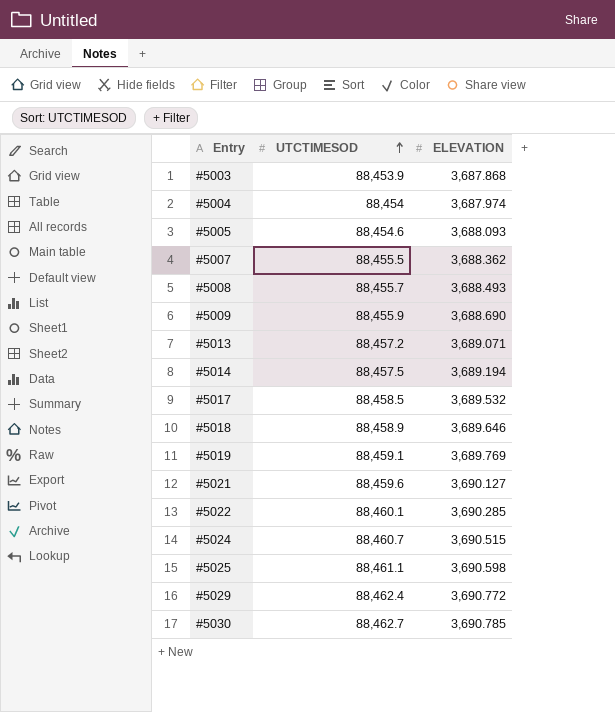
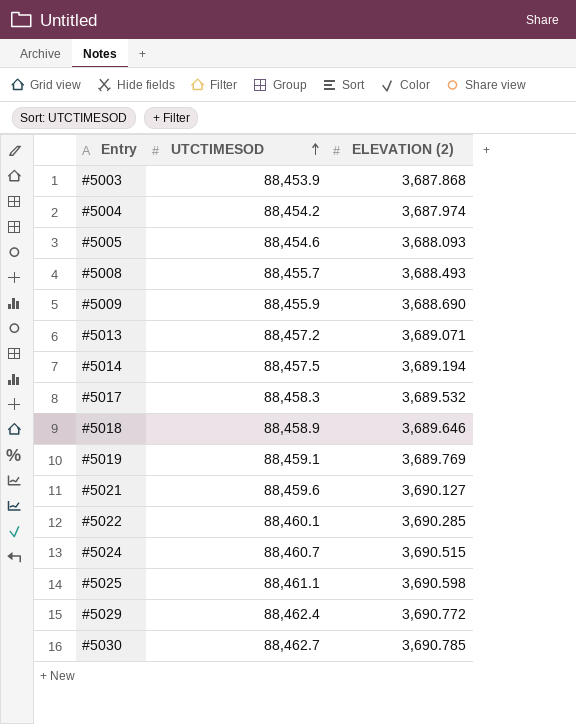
column name: ELEVATION -> ELEVATION (2)
row #5007: 88,455.5 | 3,688.362 -> none
#5004 | UTCTIMESOD: 88,454 -> 88,454.2
#5017 | UTCTIMESOD: 88,458.5 -> 88,458.3

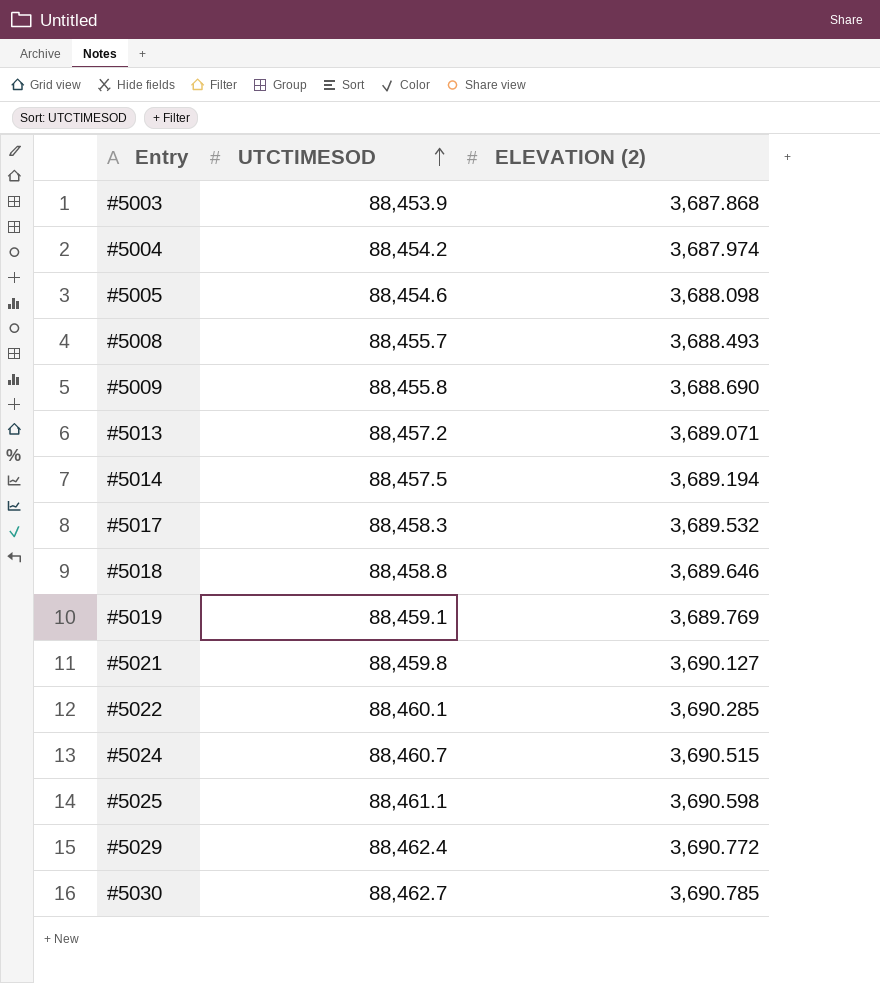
#5005 | ELEVATION (2): 3,688.093 -> 3,688.098
#5009 | UTCTIMESOD: 88,455.9 -> 88,455.8
#5018 | UTCTIMESOD: 88,458.9 -> 88,458.8
#5021 | UTCTIMESOD: 88,459.6 -> 88,459.8

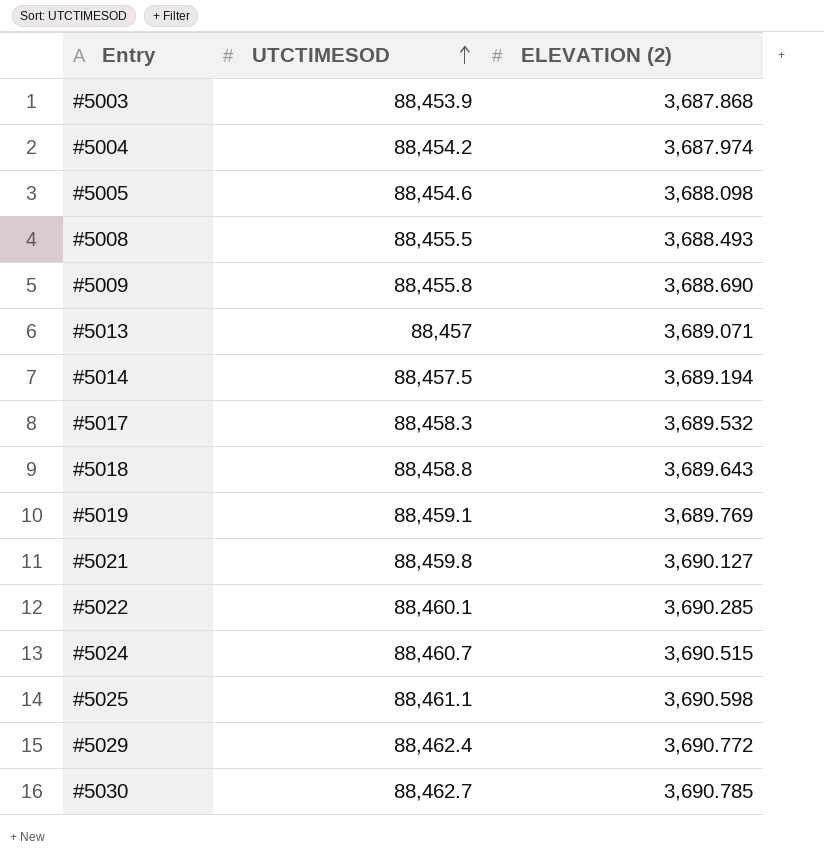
#5008 | UTCTIMESOD: 88,455.7 -> 88,455.5
#5013 | UTCTIMESOD: 88,457.2 -> 88,457
#5018 | ELEVATION (2): 3,689.646 -> 3,689.643

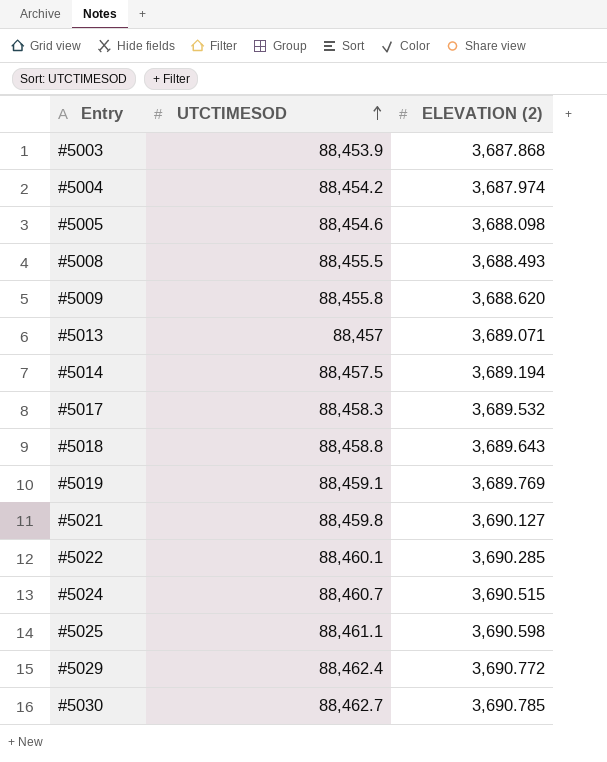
#5009 | ELEVATION (2): 3,688.690 -> 3,688.620

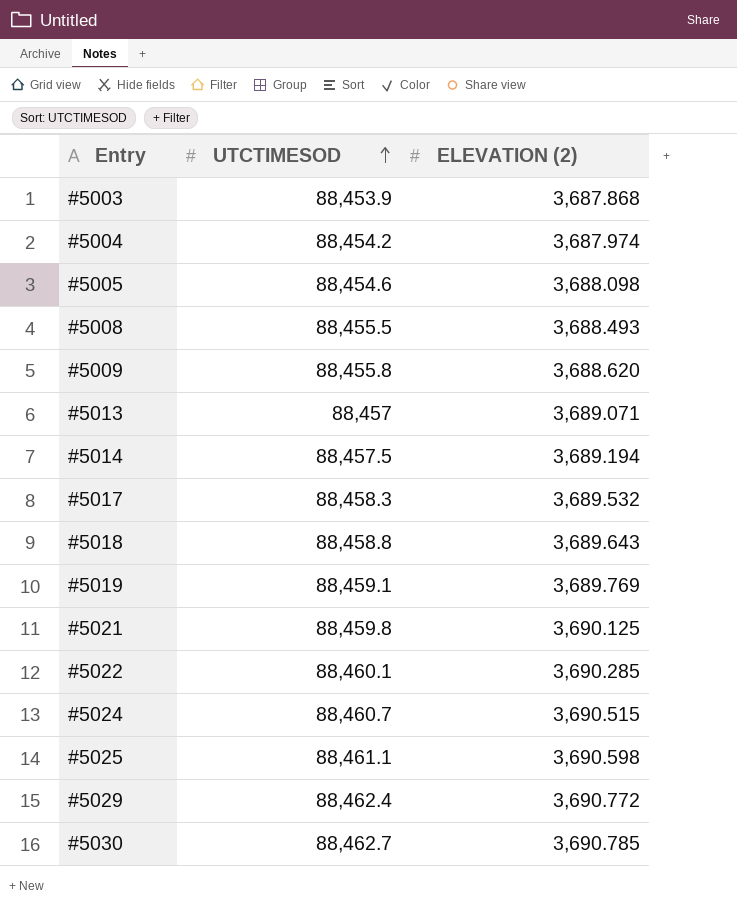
#5021 | ELEVATION (2): 3,690.127 -> 3,690.125

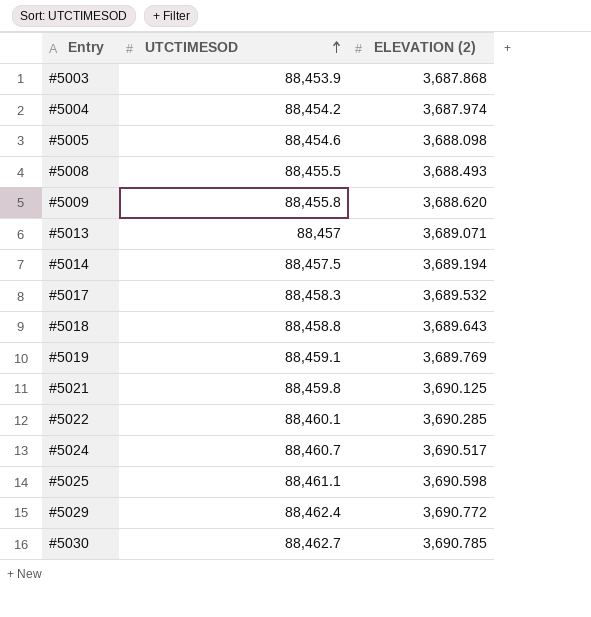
#5024 | ELEVATION (2): 3,690.515 -> 3,690.517

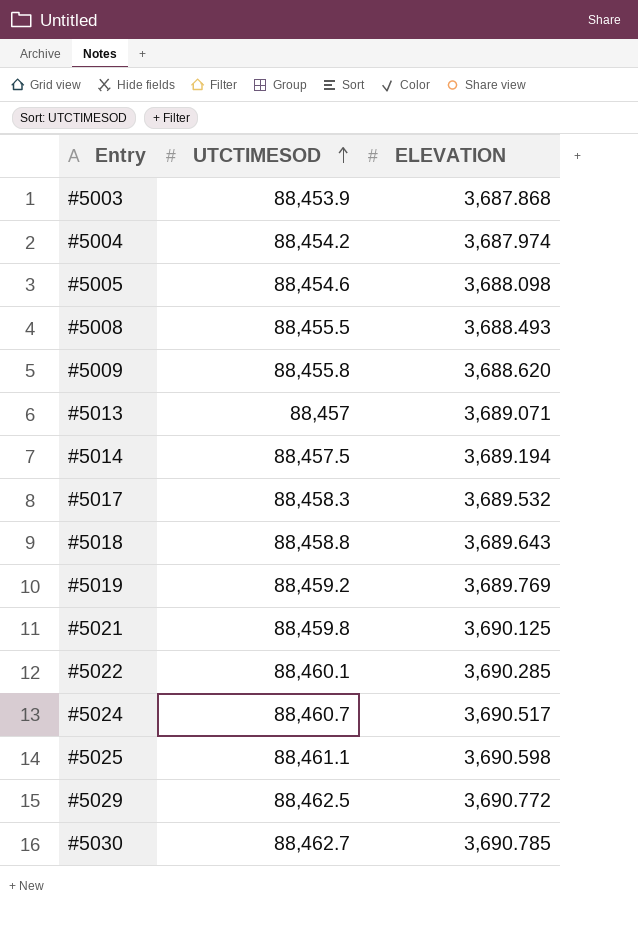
column name: ELEVATION (2) -> ELEVATION
#5019 | UTCTIMESOD: 88,459.1 -> 88,459.2
#5029 | UTCTIMESOD: 88,462.4 -> 88,462.5

